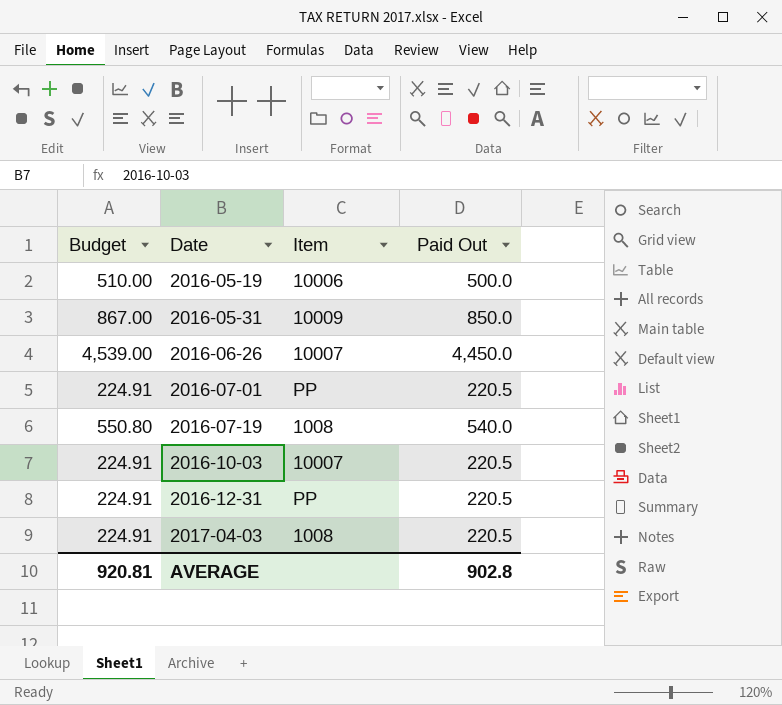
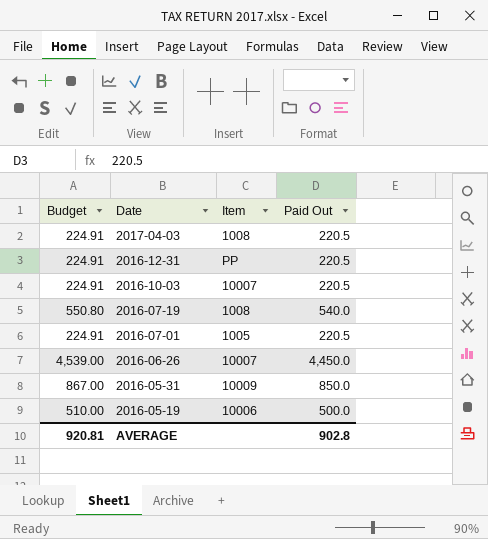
row order: Date ascending -> Date descending
2016-07-01 | Item: PP -> 1005

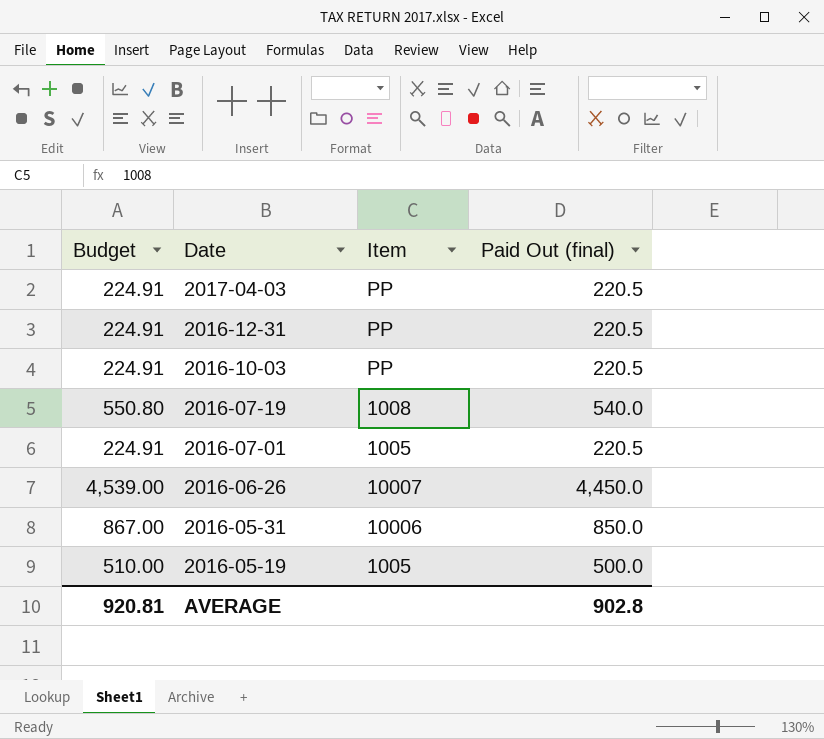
column name: Paid Out -> Paid Out (final)
2017-04-03 | Item: 1008 -> PP
2016-10-03 | Item: 10007 -> PP
2016-05-31 | Item: 10009 -> 10006
2016-05-19 | Item: 10006 -> 1005

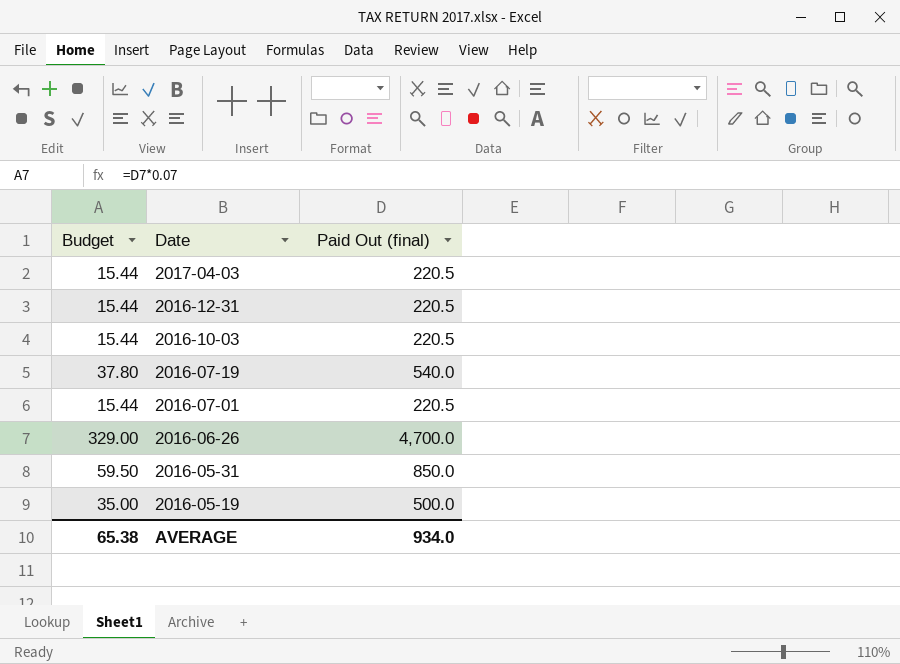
column Item | position: 3 -> none
column Budget | formula: [Paid Out (final)] * 1.02 -> [Paid Out (final)] * 0.07
2016-06-26 | Paid Out (final): 4,450.0 -> 4,700.0
AVERAGE | Budget: 920.81 -> 65.38
AVERAGE | Paid Out (final): 902.8 -> 934.0

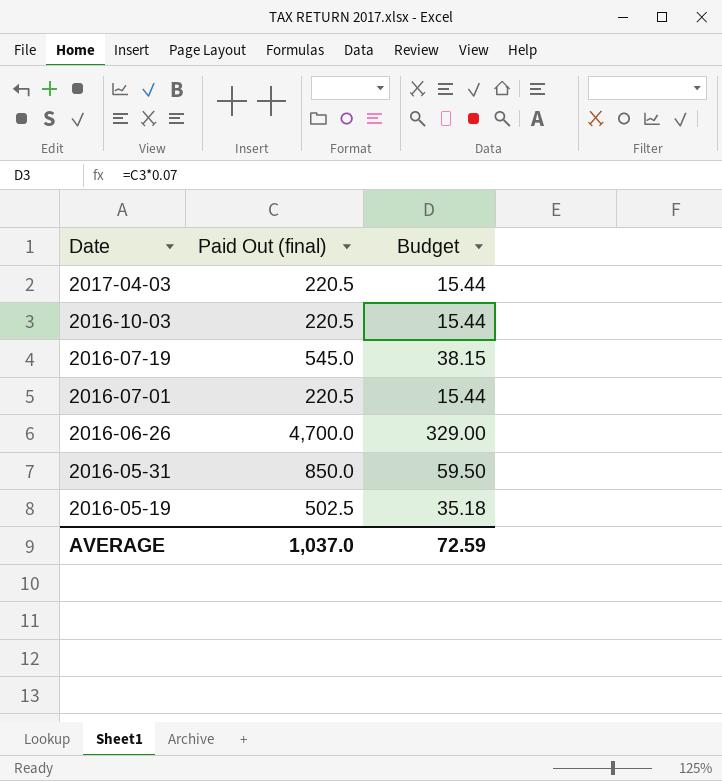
column Budget | position: 1 -> 3
row 2016-12-31: 15.44 | 220.5 -> none
2016-07-19 | Paid Out (final): 540.0 -> 545.0
2016-07-19 | Budget: 37.80 -> 38.15
2016-05-19 | Paid Out (final): 500.0 -> 502.5
2016-05-19 | Budget: 35.00 -> 35.18
AVERAGE | Paid Out (final): 934.0 -> 1,037.0
AVERAGE | Budget: 65.38 -> 72.59

